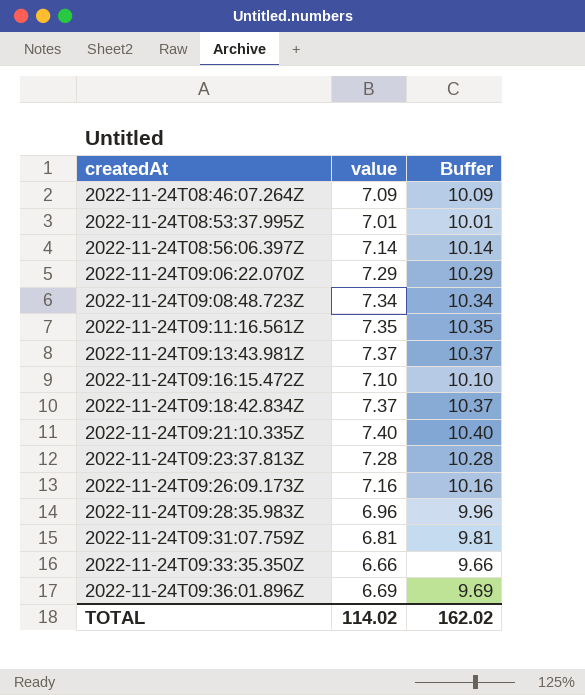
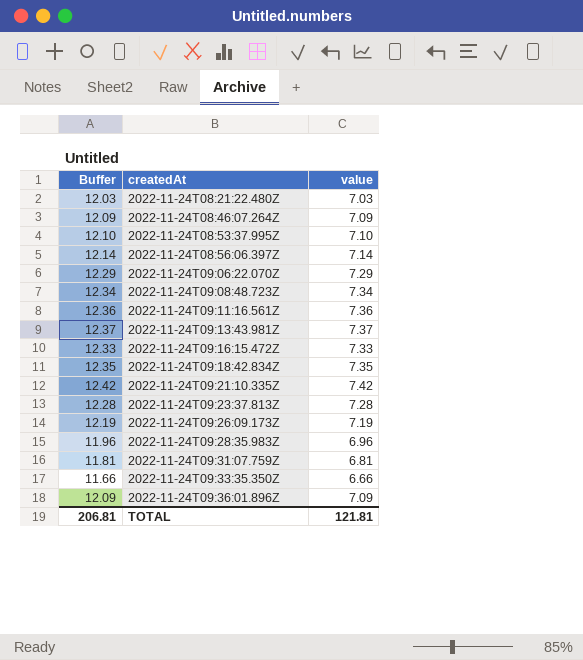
column Buffer | formula: [value] + 3 -> [value] + 5
column Buffer | position: 3 -> 1
row 2022-11-24T08:21:22.480Z: none -> 12.03 | 7.03
2022-11-24T08:53:37.995Z | value: 7.01 -> 7.10
2022-11-24T09:11:16.561Z | value: 7.35 -> 7.36
2022-11-24T09:16:15.472Z | value: 7.10 -> 7.33
2022-11-24T09:18:42.834Z | value: 7.37 -> 7.35
2022-11-24T09:21:10.335Z | value: 7.40 -> 7.42
2022-11-24T09:26:09.173Z | value: 7.16 -> 7.19
2022-11-24T09:36:01.896Z | value: 6.69 -> 7.09
TOTAL | Buffer: 162.02 -> 206.81
TOTAL | value: 114.02 -> 121.81

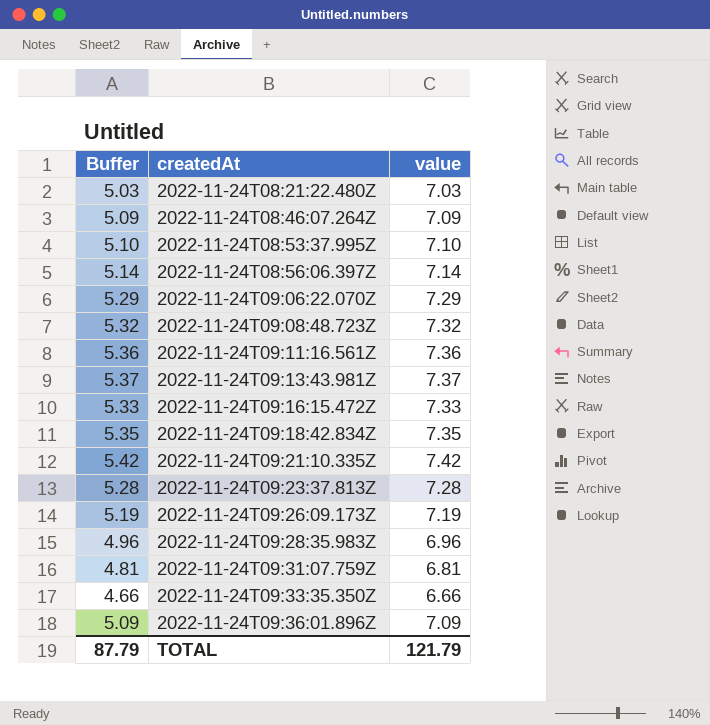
column Buffer | formula: [value] + 5 -> [value] - 2
2022-11-24T09:08:48.723Z | value: 7.34 -> 7.32
TOTAL | Buffer: 206.81 -> 87.79
TOTAL | value: 121.81 -> 121.79

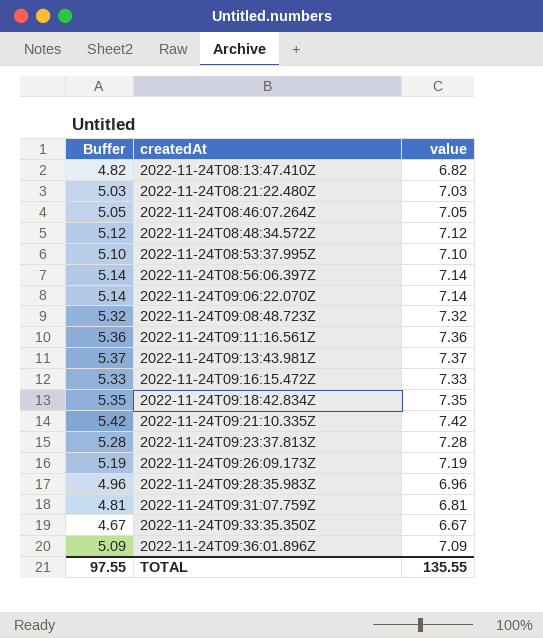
row 2022-11-24T08:13:47.410Z: none -> 4.82 | 6.82
2022-11-24T08:46:07.264Z | Buffer: 5.09 -> 5.05
2022-11-24T08:46:07.264Z | value: 7.09 -> 7.05
row 2022-11-24T08:48:34.572Z: none -> 5.12 | 7.12
2022-11-24T09:06:22.070Z | Buffer: 5.29 -> 5.14
2022-11-24T09:06:22.070Z | value: 7.29 -> 7.14
2022-11-24T09:33:35.350Z | Buffer: 4.66 -> 4.67
2022-11-24T09:33:35.350Z | value: 6.66 -> 6.67
TOTAL | Buffer: 87.79 -> 97.55
TOTAL | value: 121.79 -> 135.55

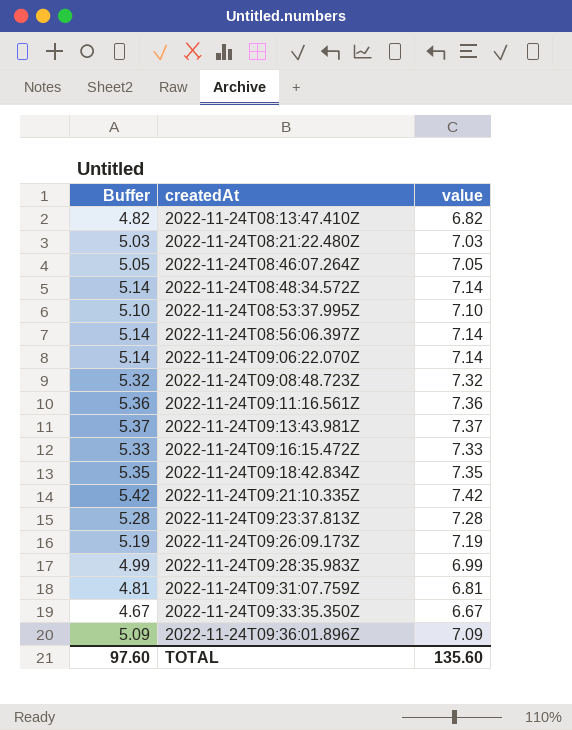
2022-11-24T08:48:34.572Z | Buffer: 5.12 -> 5.14
2022-11-24T08:48:34.572Z | value: 7.12 -> 7.14
2022-11-24T09:28:35.983Z | Buffer: 4.96 -> 4.99
2022-11-24T09:28:35.983Z | value: 6.96 -> 6.99
TOTAL | Buffer: 97.55 -> 97.60
TOTAL | value: 135.55 -> 135.60

